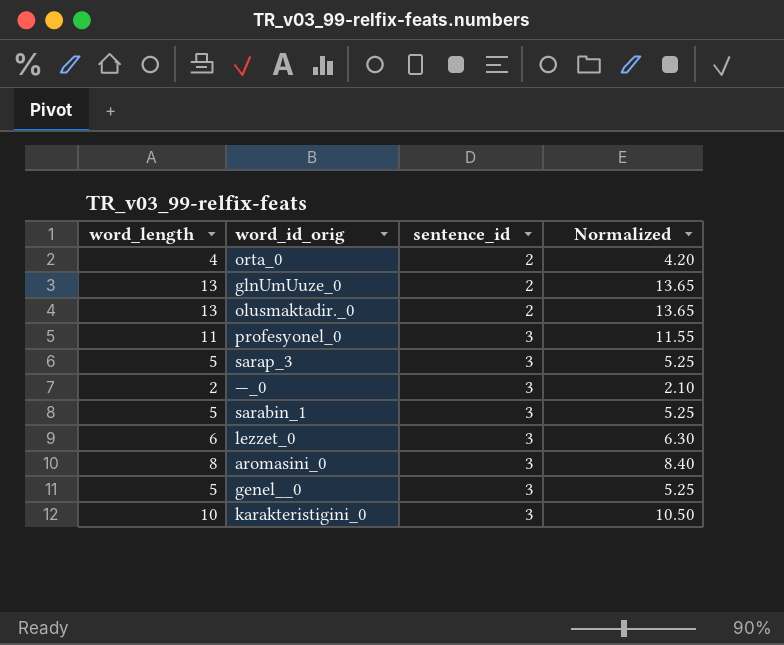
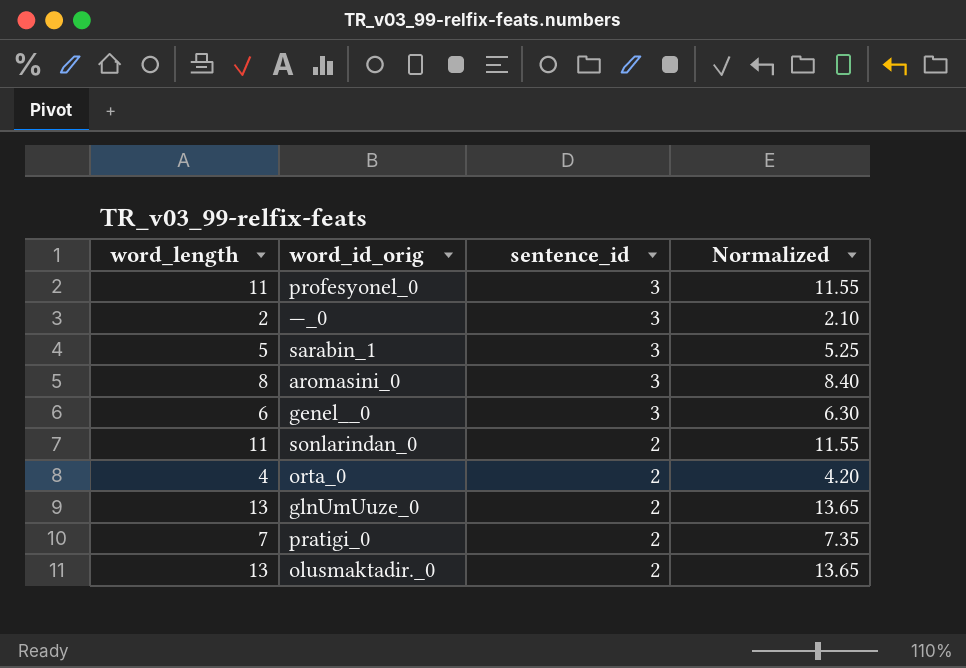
row order: sentence_id ascending -> sentence_id descending
row sarap_3: 5 | 3 | 5.25 -> none
row lezzet_0: 6 | 3 | 6.30 -> none
row karakteristigini_0: 10 | 3 | 10.50 -> none
genel__0 | word_length: 5 -> 6
genel__0 | Normalized: 5.25 -> 6.30
row sonlarindan_0: none -> 11 | 2 | 11.55
row pratigi_0: none -> 7 | 2 | 7.35

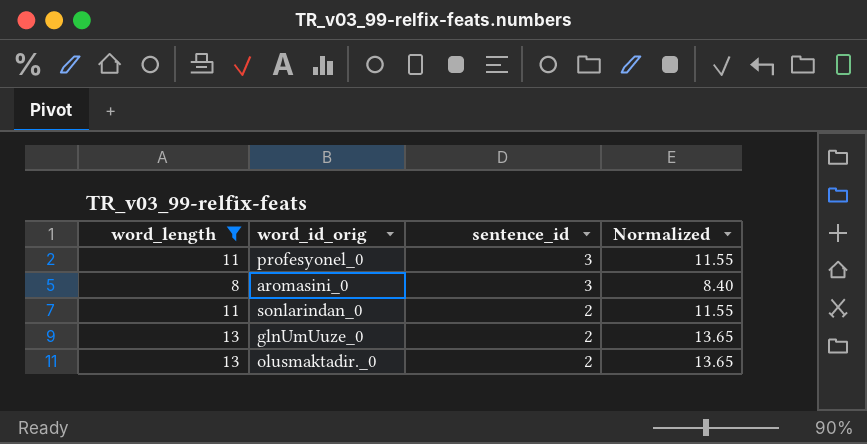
filter: none -> word_length >= 8

